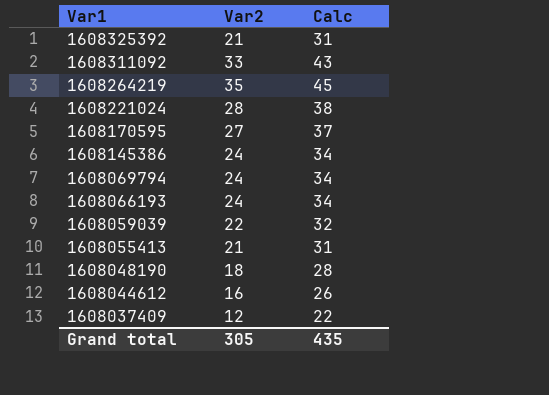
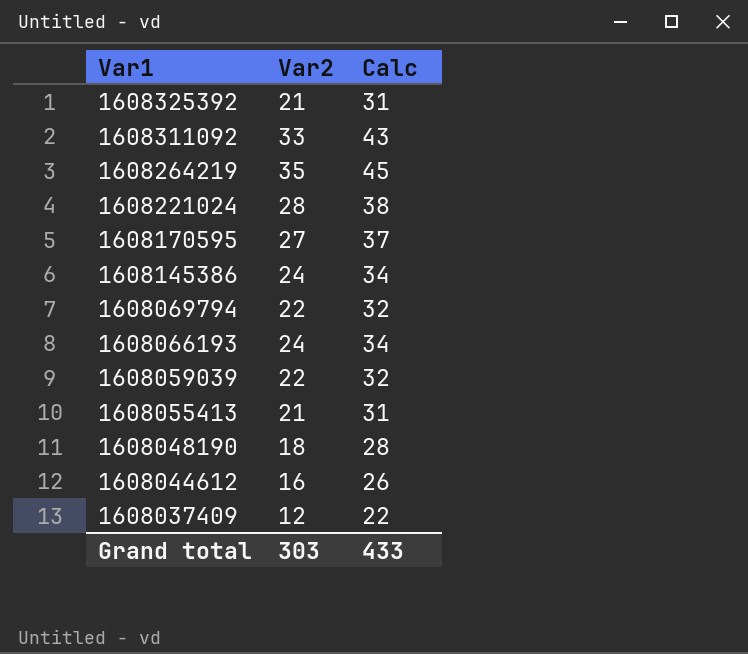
1608069794 | Var2: 24 -> 22
1608069794 | Calc: 34 -> 32
Grand total | Var2: 305 -> 303
Grand total | Calc: 435 -> 433

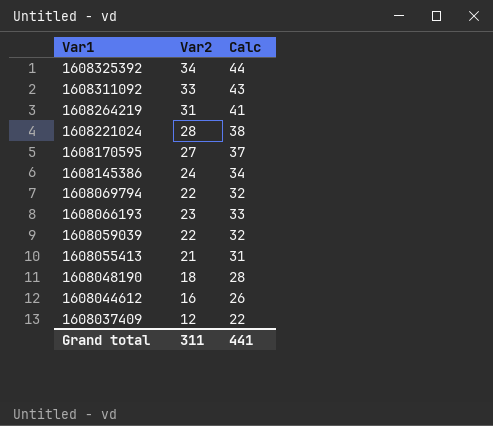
1608325392 | Var2: 21 -> 34
1608325392 | Calc: 31 -> 44
1608264219 | Var2: 35 -> 31
1608264219 | Calc: 45 -> 41
1608066193 | Var2: 24 -> 23
1608066193 | Calc: 34 -> 33
Grand total | Var2: 303 -> 311
Grand total | Calc: 433 -> 441

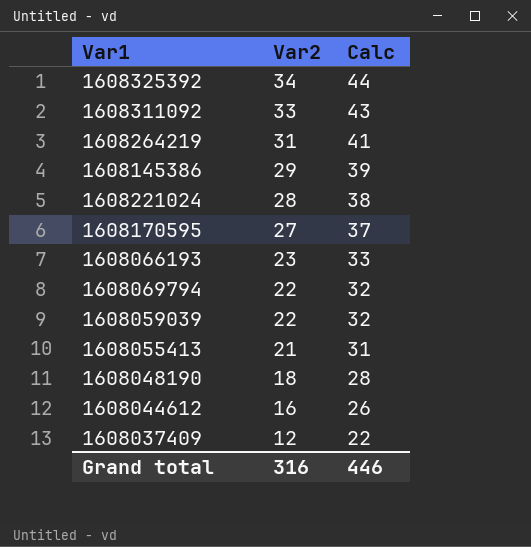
row order: Var1 descending -> Var2 descending
1608145386 | Var2: 24 -> 29
1608145386 | Calc: 34 -> 39
Grand total | Var2: 311 -> 316
Grand total | Calc: 441 -> 446

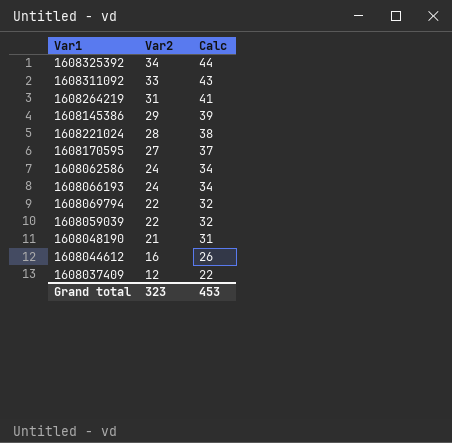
row 1608055413: 21 | 31 -> none
row 1608062586: none -> 24 | 34
1608066193 | Var2: 23 -> 24
1608066193 | Calc: 33 -> 34
1608048190 | Var2: 18 -> 21
1608048190 | Calc: 28 -> 31
Grand total | Var2: 316 -> 323
Grand total | Calc: 446 -> 453

